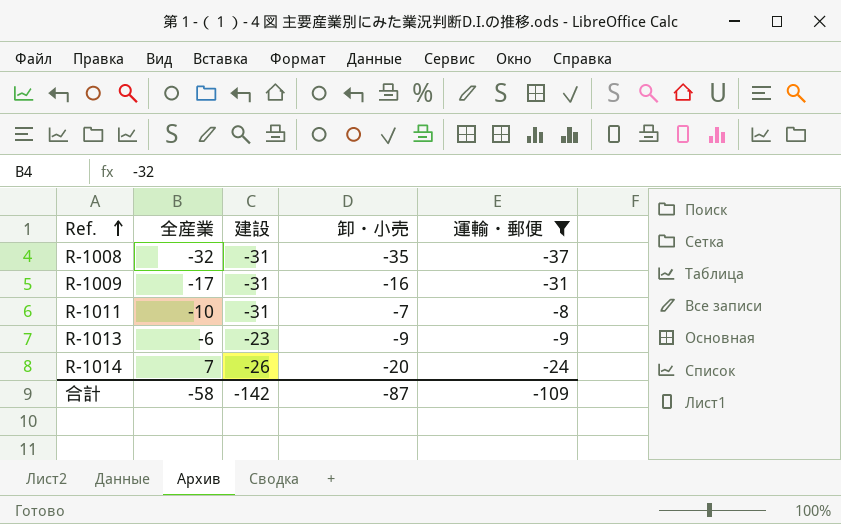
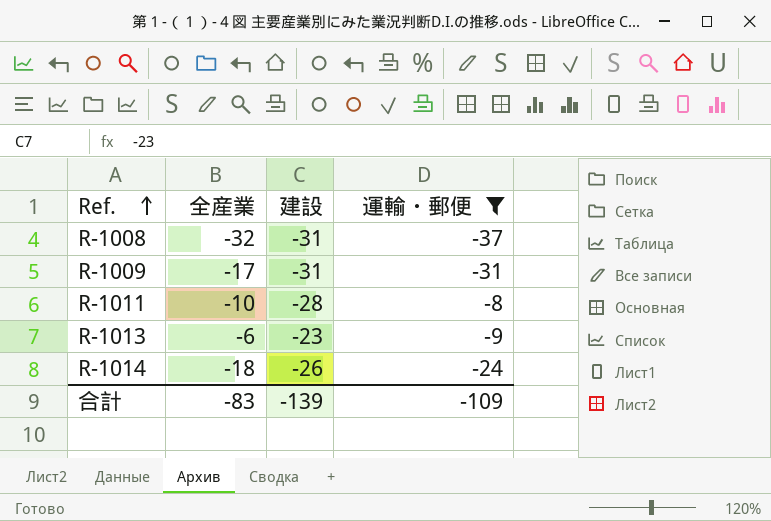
column 卸・小売 | position: 4 -> none
R-1011 | 建設: -31 -> -28
R-1014 | 全産業: 7 -> -18
合計 | 全産業: -58 -> -83
合計 | 建設: -142 -> -139

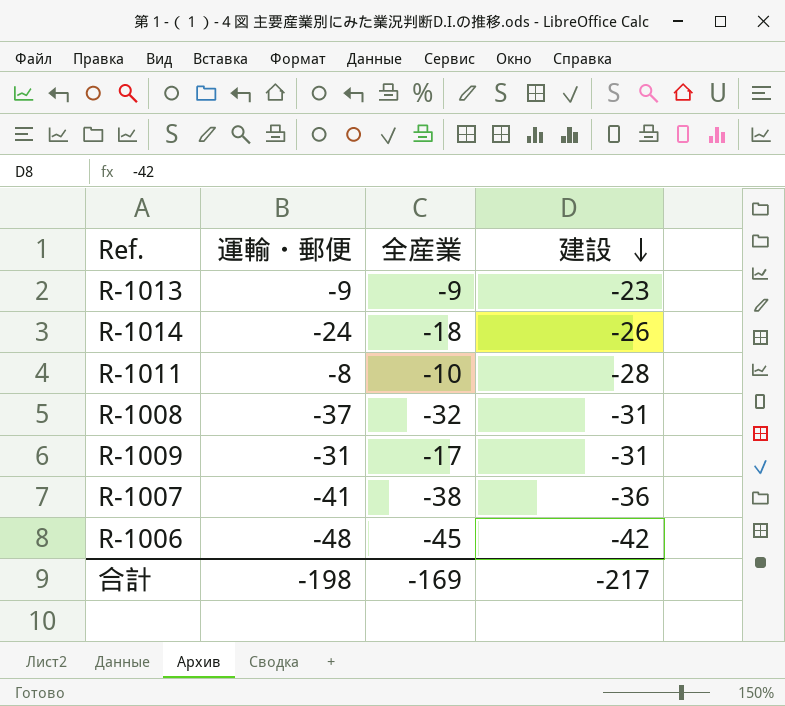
filter: 運輸・郵便 >= -37 -> none
row order: Ref. ascending -> 建設 descending
column 運輸・郵便 | position: 4 -> 2
R-1013 | 全産業: -6 -> -9
合計 | 運輸・郵便: -109 -> -198
合計 | 全産業: -83 -> -169
合計 | 建設: -139 -> -217

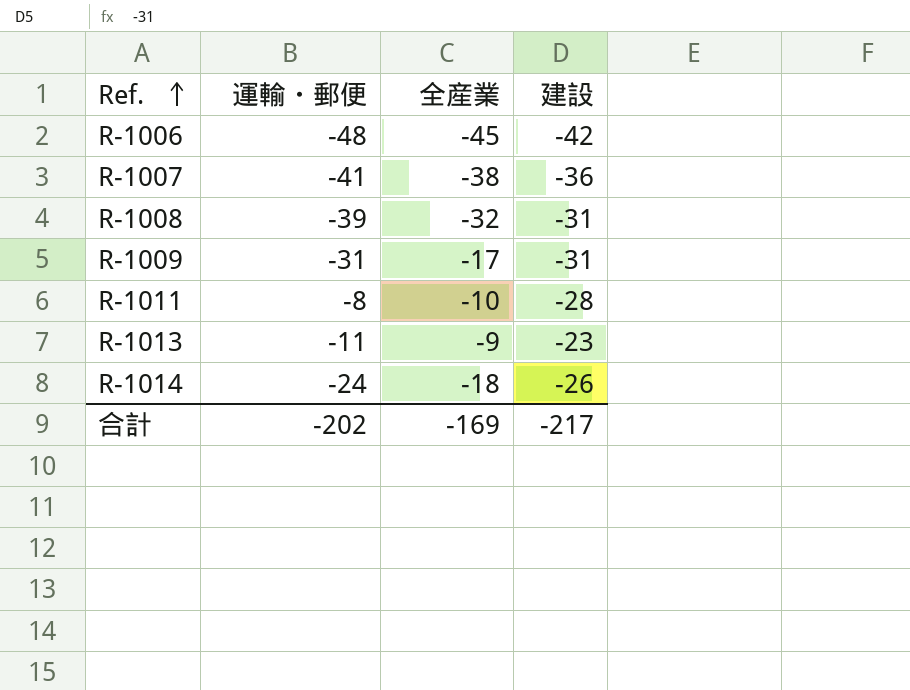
row order: 建設 descending -> Ref. ascending
R-1008 | 運輸・郵便: -37 -> -39
R-1013 | 運輸・郵便: -9 -> -11
合計 | 運輸・郵便: -198 -> -202

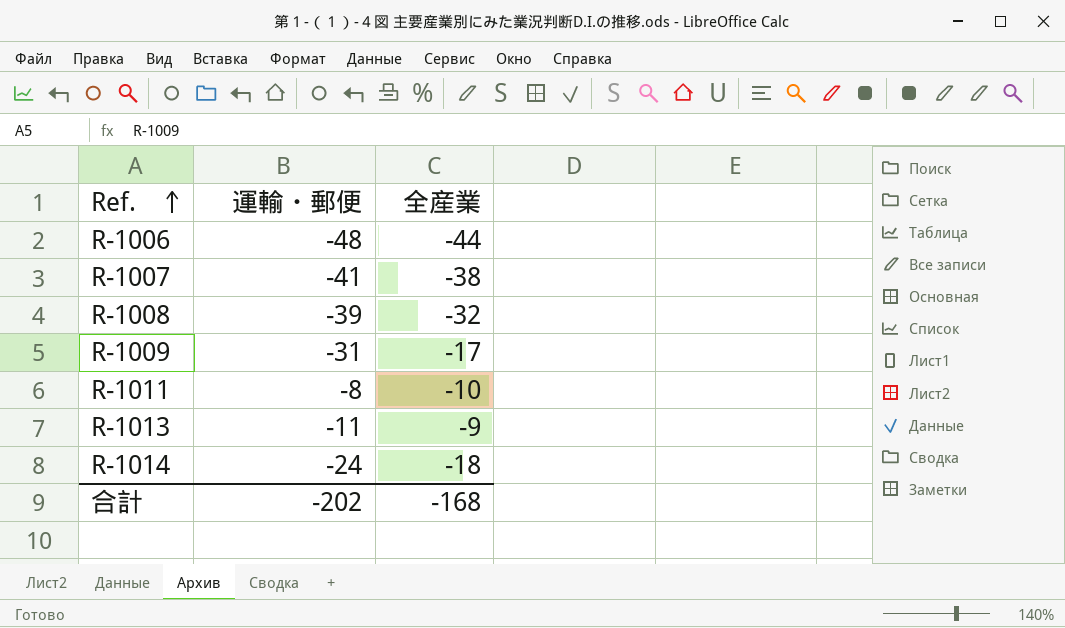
column 建設 | position: 4 -> none
R-1006 | 全産業: -45 -> -44
合計 | 全産業: -169 -> -168

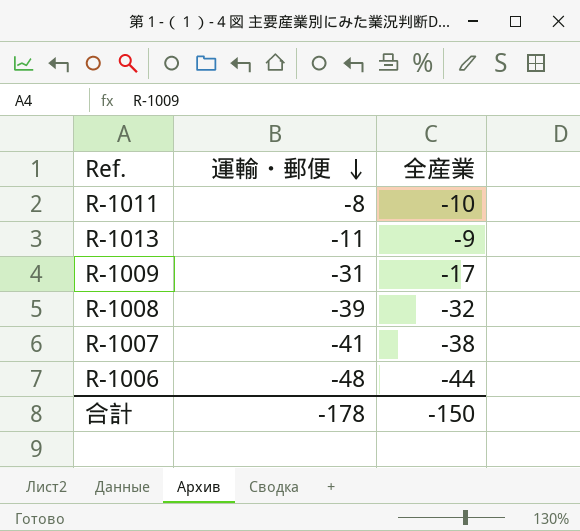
row order: Ref. ascending -> 運輸・郵便 descending
row R-1014: -24 | -18 -> none
合計 | 運輸・郵便: -202 -> -178
合計 | 全産業: -168 -> -150

